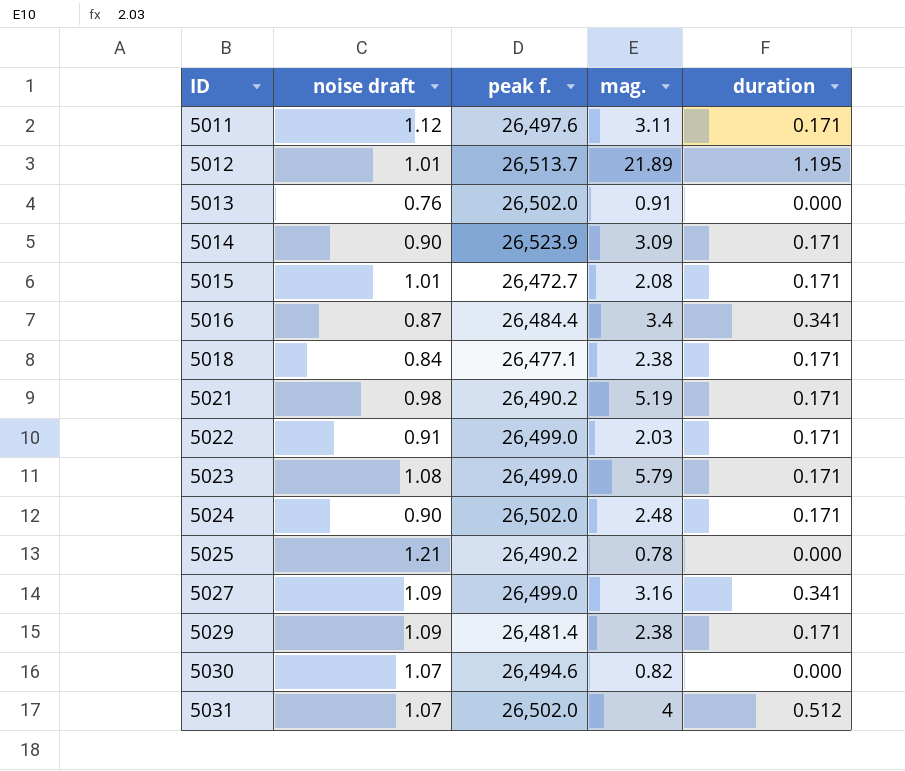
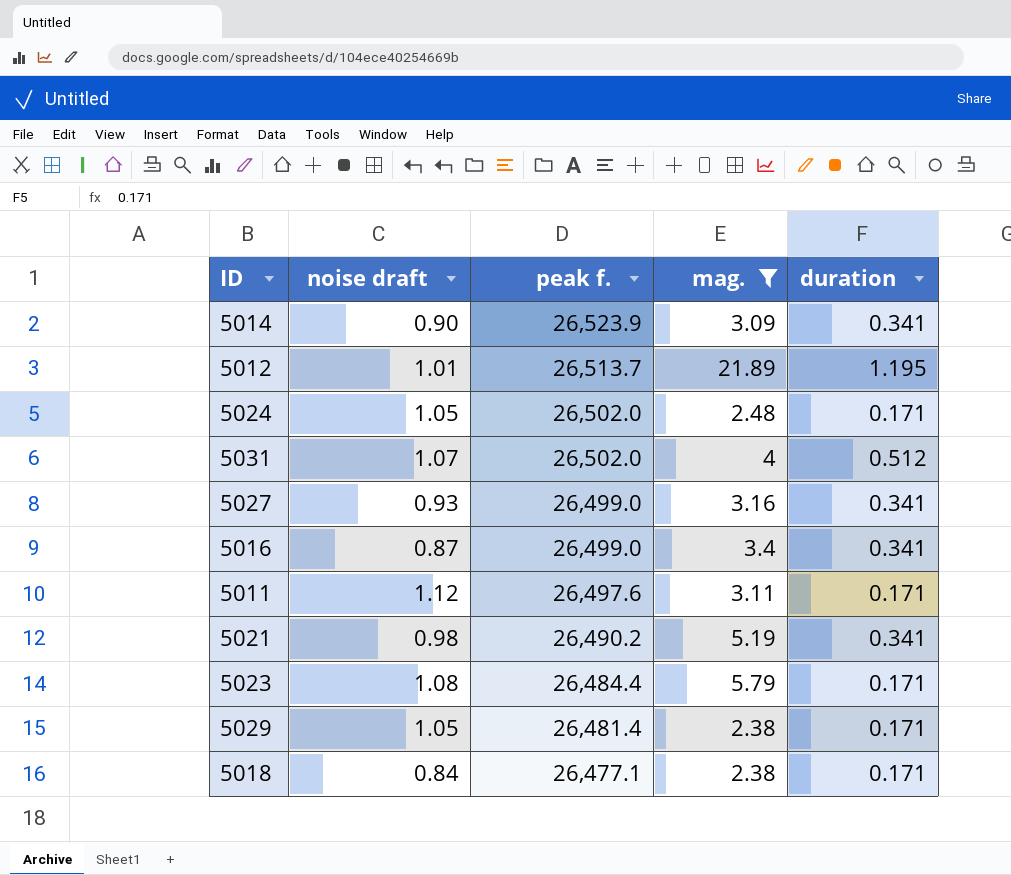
filter: none -> mag. >= 2.38
row order: ID ascending -> peak f. descending
5014 | duration: 0.171 -> 0.341
5024 | noise draft: 0.90 -> 1.05
5027 | noise draft: 1.09 -> 0.93
5016 | peak f.: 26,484.4 -> 26,499.0
5021 | duration: 0.171 -> 0.341
5023 | peak f.: 26,499.0 -> 26,484.4
5029 | noise draft: 1.09 -> 1.05

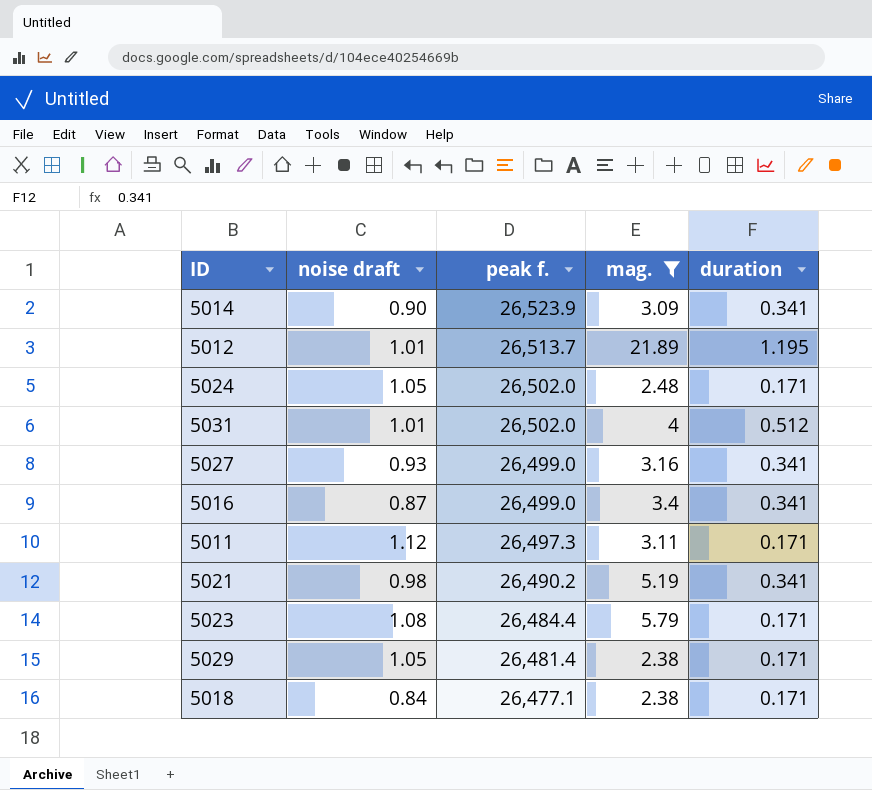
5031 | noise draft: 1.07 -> 1.01
5011 | peak f.: 26,497.6 -> 26,497.3

